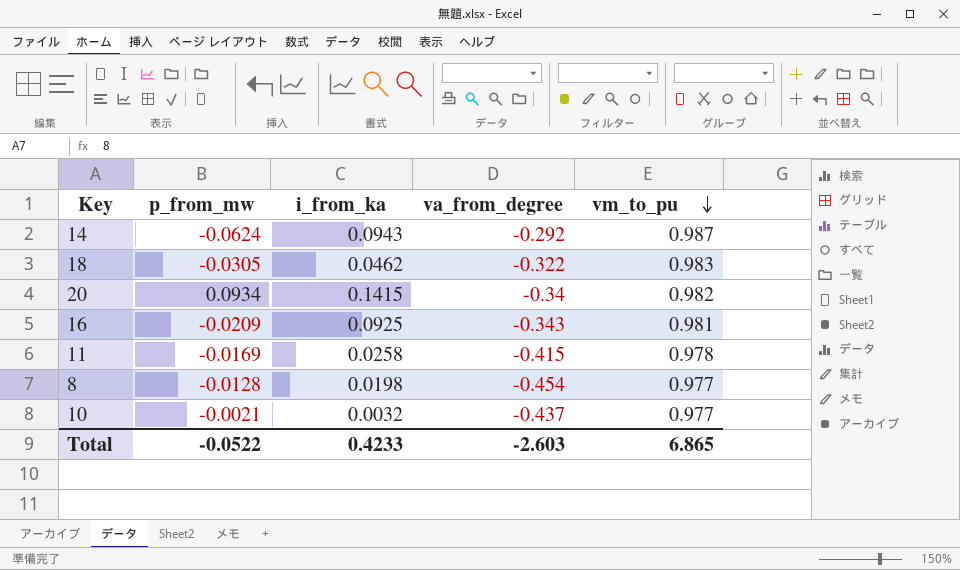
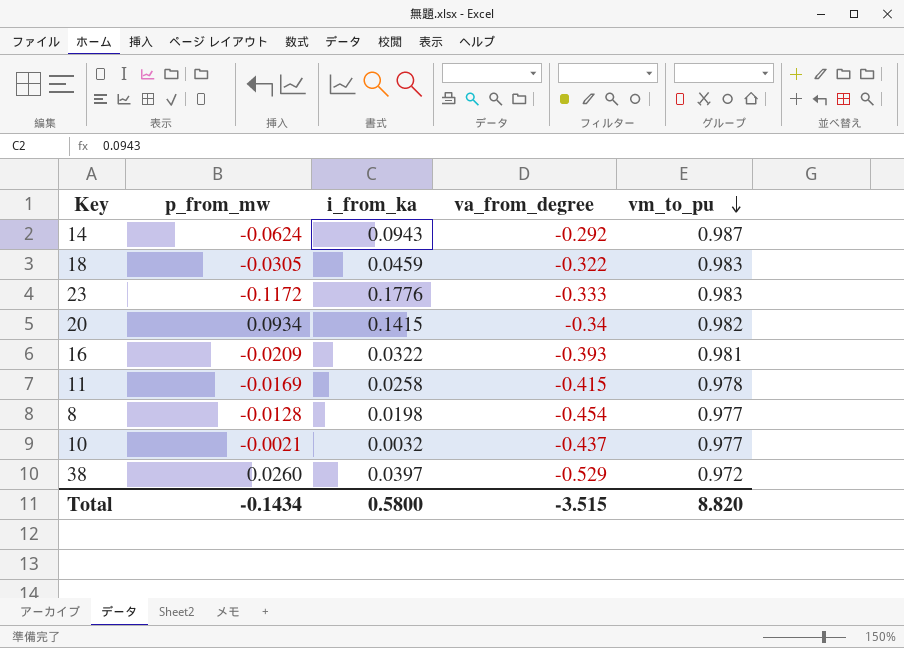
18 | i_from_ka: 0.0462 -> 0.0459
row 23: none -> -0.1172 | 0.1776 | -0.333 | 0.983
16 | i_from_ka: 0.0925 -> 0.0322
16 | va_from_degree: -0.343 -> -0.393
row 38: none -> 0.0260 | 0.0397 | -0.529 | 0.972
Total | p_from_mw: -0.0522 -> -0.1434
Total | i_from_ka: 0.4233 -> 0.5800
Total | va_from_degree: -2.603 -> -3.515
Total | vm_to_pu: 6.865 -> 8.820

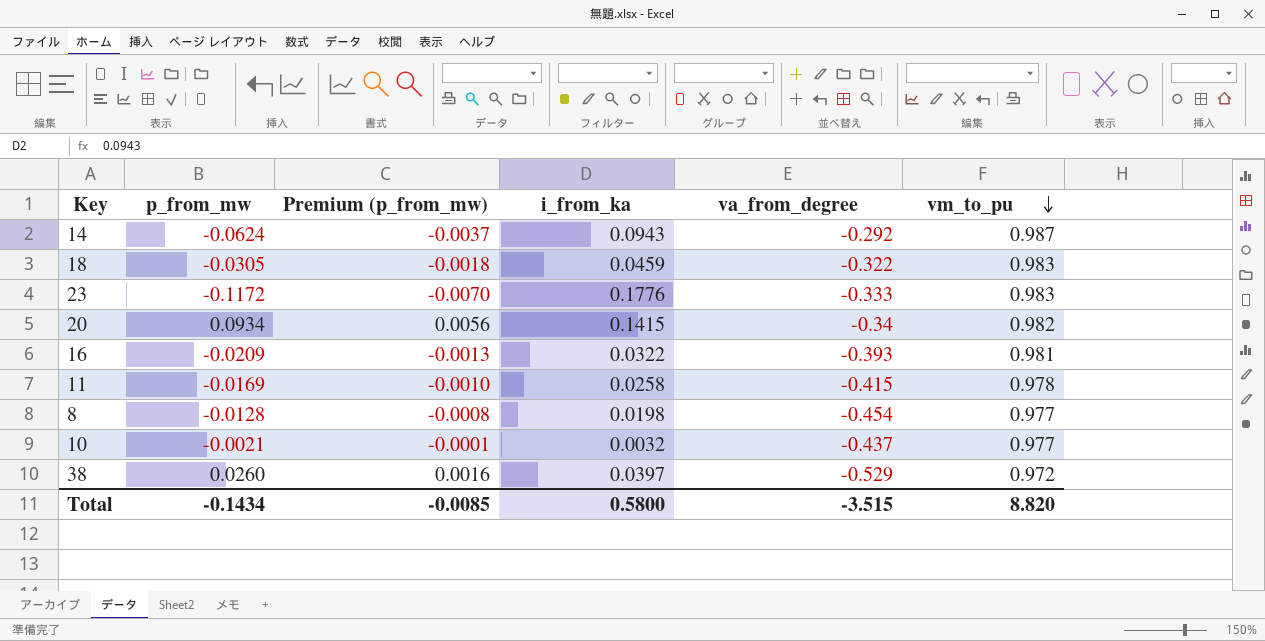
column Premium (p_from_mw) | formula: none -> [p_from_mw] * 0.06

